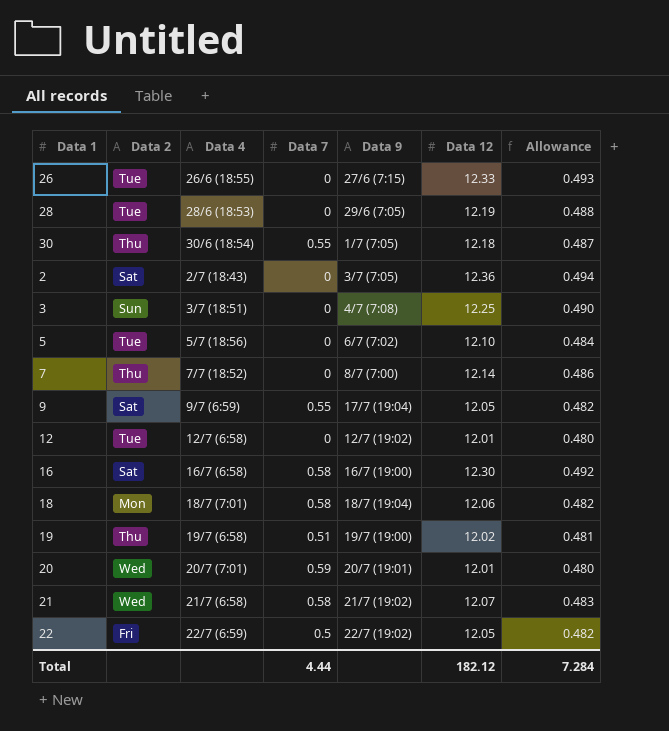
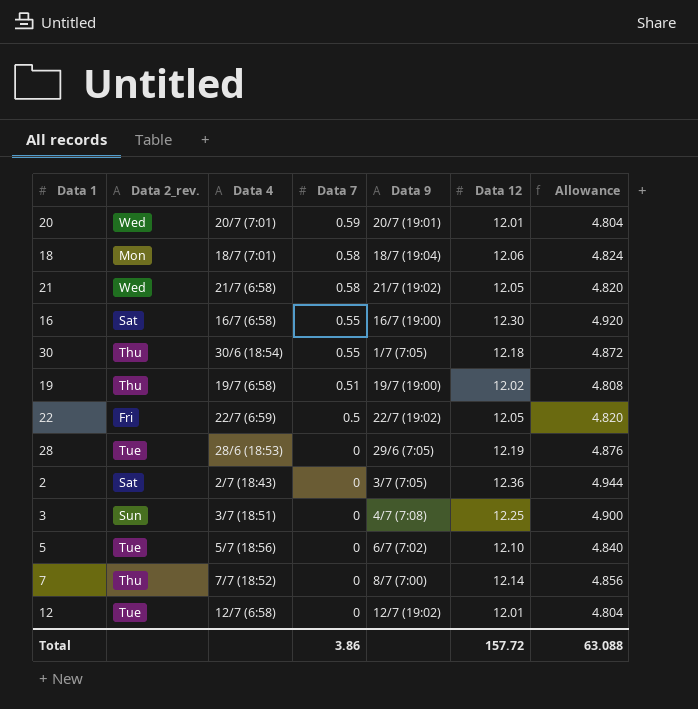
row order: none -> Data 7 descending
column name: Data 2 -> Data 2_rev.
column Allowance | formula: [Data 12] * 0.04 -> [Data 12] * 0.4
row 26: Tue | 26/6 (18:55) | 0 | 27/6 (7:15) | 12.33 | 0.493 -> none
row 9: Sat | 9/7 (6:59) | 0.55 | 17/7 (19:04) | 12.05 | 0.482 -> none
21 | Data 12: 12.07 -> 12.05
16 | Data 7: 0.58 -> 0.55
Total | Data 7: 4.44 -> 3.86
Total | Data 12: 182.12 -> 157.72
Total | Allowance: 7.284 -> 63.088

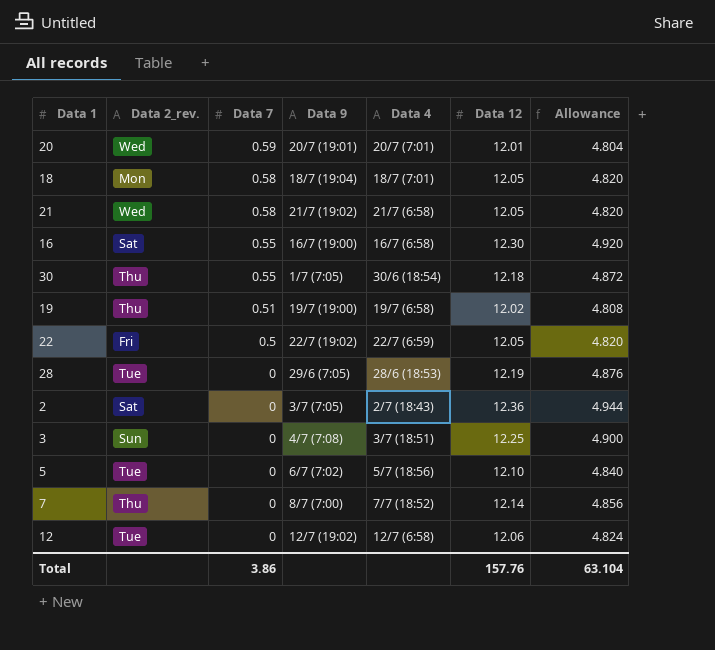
column Data 4 | position: 3 -> 5
18 | Data 12: 12.06 -> 12.05
18 | Allowance: 4.824 -> 4.820
12 | Data 12: 12.01 -> 12.06
12 | Allowance: 4.804 -> 4.824
Total | Data 12: 157.72 -> 157.76
Total | Allowance: 63.088 -> 63.104

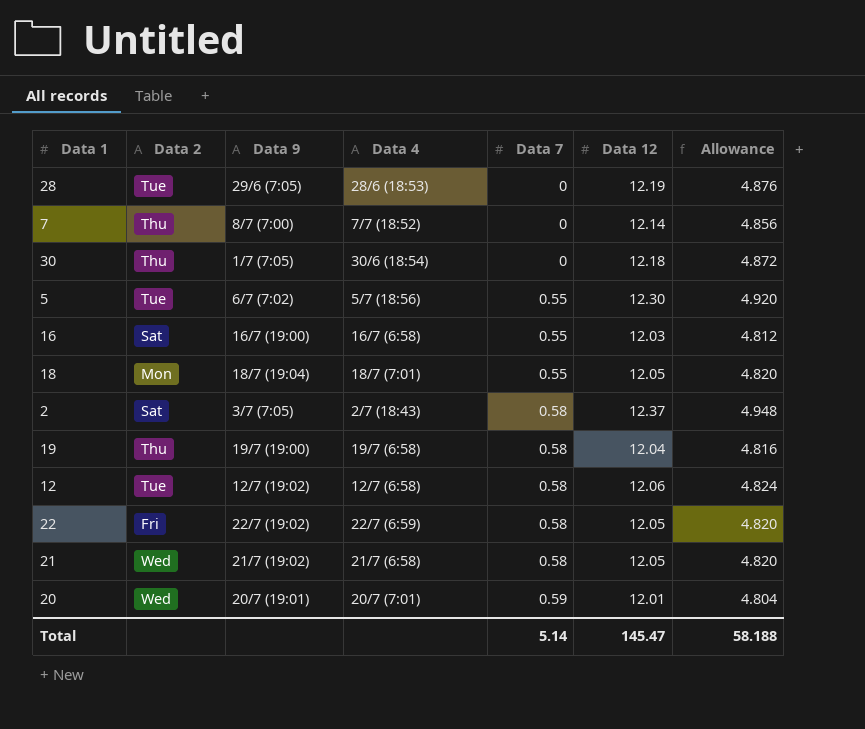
row order: Data 7 descending -> Data 7 ascending
column name: Data 2_rev. -> Data 2
column Data 7 | position: 3 -> 5
row 3: Sun | 0 | 4/7 (7:08) | 3/7 (18:51) | 12.25 | 4.900 -> none
30 | Data 7: 0.55 -> 0
5 | Data 7: 0 -> 0.55
5 | Data 12: 12.10 -> 12.30
5 | Allowance: 4.840 -> 4.920
16 | Data 12: 12.30 -> 12.03
16 | Allowance: 4.920 -> 4.812
18 | Data 7: 0.58 -> 0.55
2 | Data 7: 0 -> 0.58
2 | Data 12: 12.36 -> 12.37
2 | Allowance: 4.944 -> 4.948
19 | Data 7: 0.51 -> 0.58
19 | Data 12: 12.02 -> 12.04
19 | Allowance: 4.808 -> 4.816
12 | Data 7: 0 -> 0.58
22 | Data 7: 0.5 -> 0.58
Total | Data 7: 3.86 -> 5.14
Total | Data 12: 157.76 -> 145.47
Total | Allowance: 63.104 -> 58.188

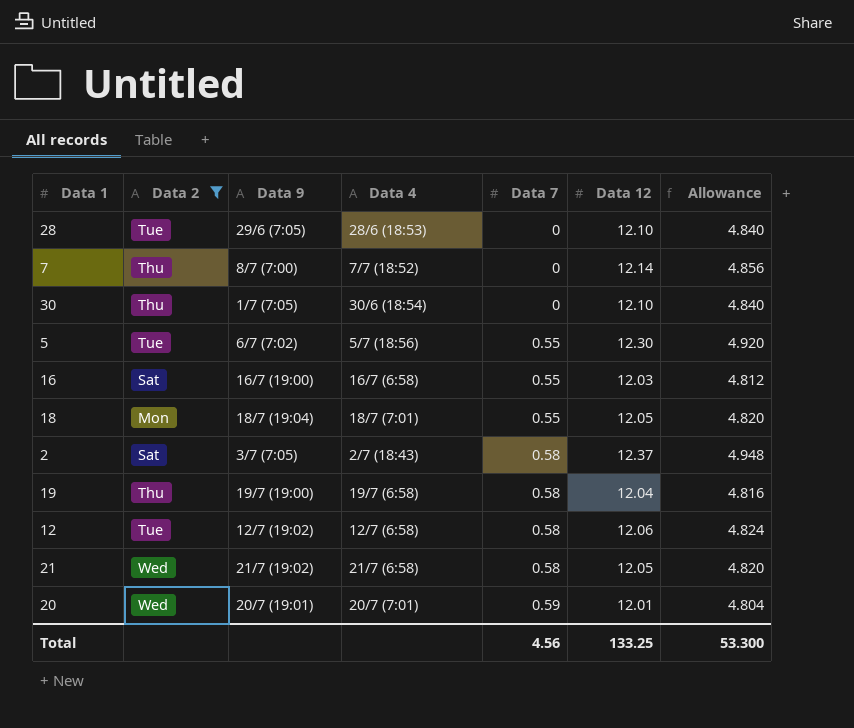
filter: none -> Data 2 != Fri
28 | Data 12: 12.19 -> 12.10
28 | Allowance: 4.876 -> 4.840
30 | Data 12: 12.18 -> 12.10
30 | Allowance: 4.872 -> 4.840
Total | Data 7: 5.14 -> 4.56
Total | Data 12: 145.47 -> 133.25
Total | Allowance: 58.188 -> 53.300

